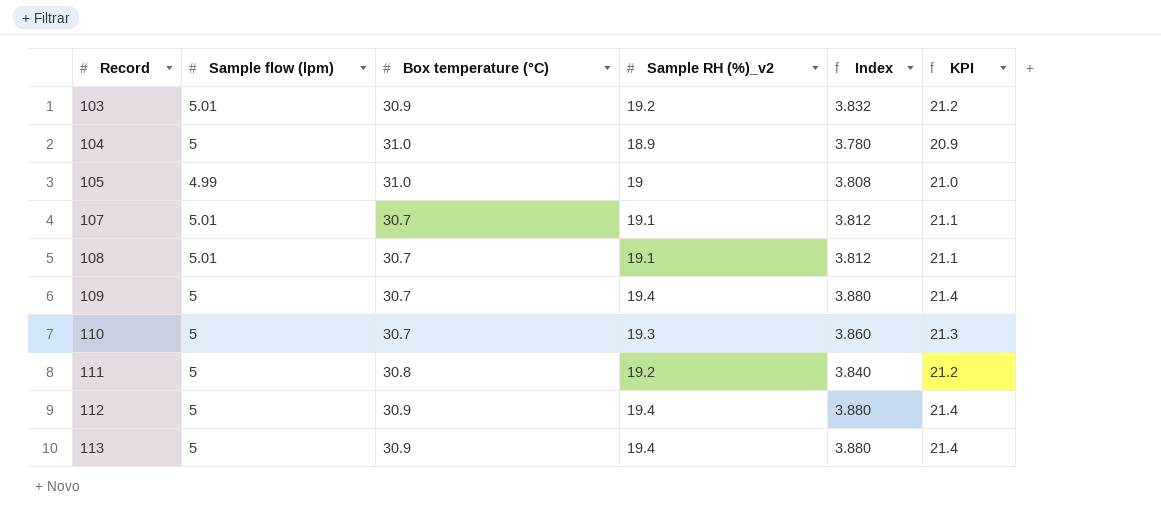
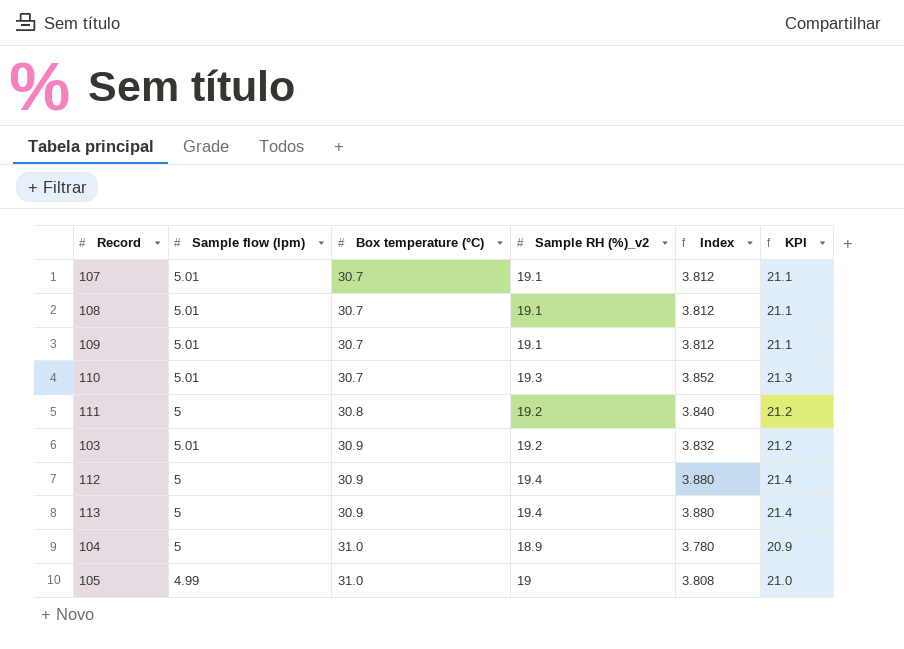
row order: Record ascending -> Box temperature (°C) ascending
109 | Sample flow (lpm): 5 -> 5.01
109 | Sample RH (%)_v2: 19.4 -> 19.1
109 | Index: 3.880 -> 3.812
109 | KPI: 21.4 -> 21.1
110 | Sample flow (lpm): 5 -> 5.01
110 | Index: 3.860 -> 3.852

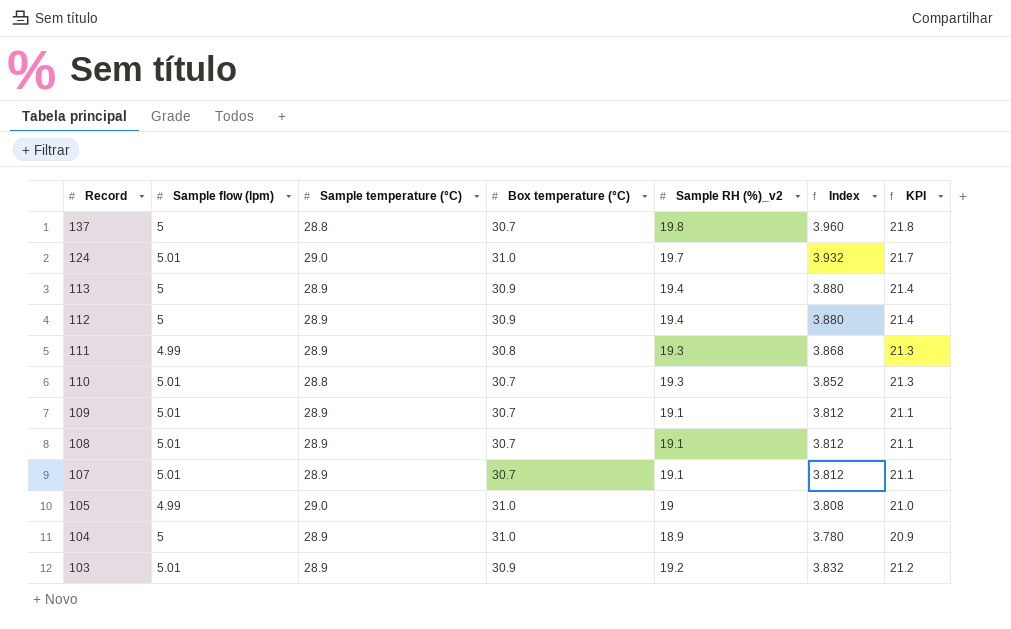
row order: Box temperature (°C) ascending -> Record descending
column Sample temperature (°C) | position: none -> 3
row 137: none -> 5 | 28.8 | 30.7 | 19.8 | 3.960 | 21.8
row 124: none -> 5.01 | 29.0 | 31.0 | 19.7 | 3.932 | 21.7
111 | Sample flow (lpm): 5 -> 4.99
111 | Sample RH (%)_v2: 19.2 -> 19.3
111 | Index: 3.840 -> 3.868
111 | KPI: 21.2 -> 21.3

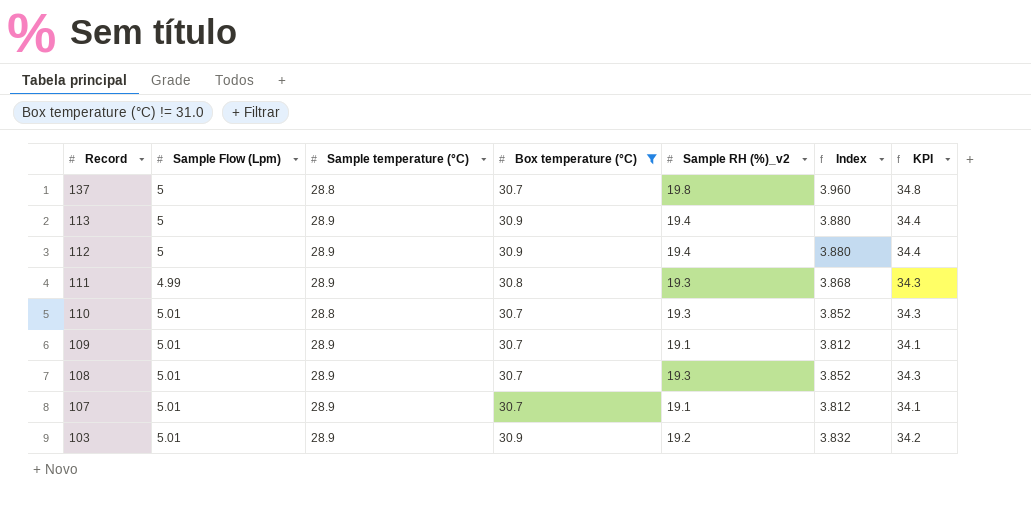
filter: none -> Box temperature (°C) != 31.0
column name: Sample flow (lpm) -> Sample Flow (Lpm)
column KPI | formula: [Sample RH (%)_v2] + 2 -> [Sample RH (%)_v2] + 15
108 | Sample RH (%)_v2: 19.1 -> 19.3
108 | Index: 3.812 -> 3.852

